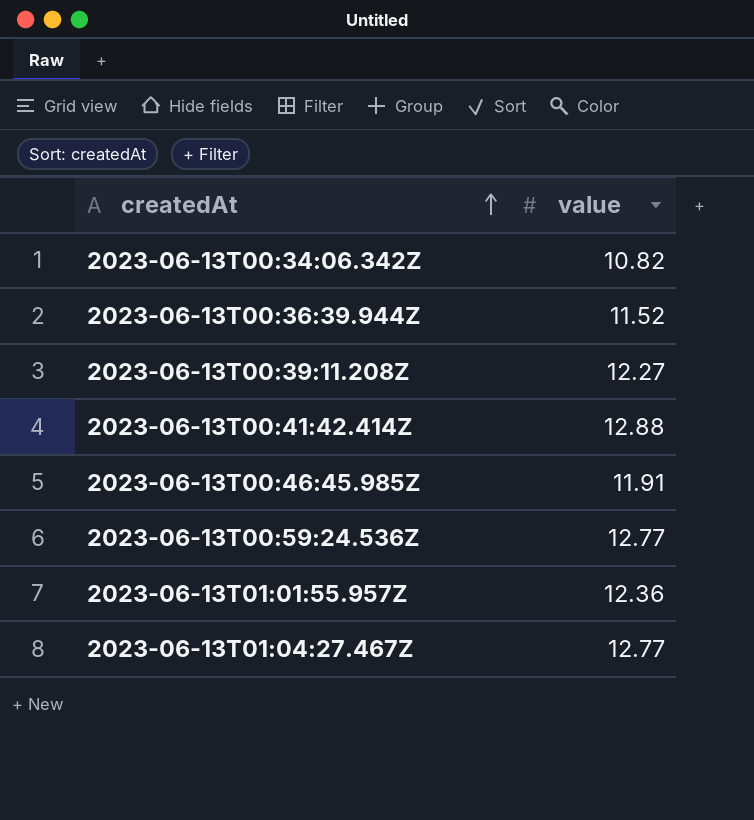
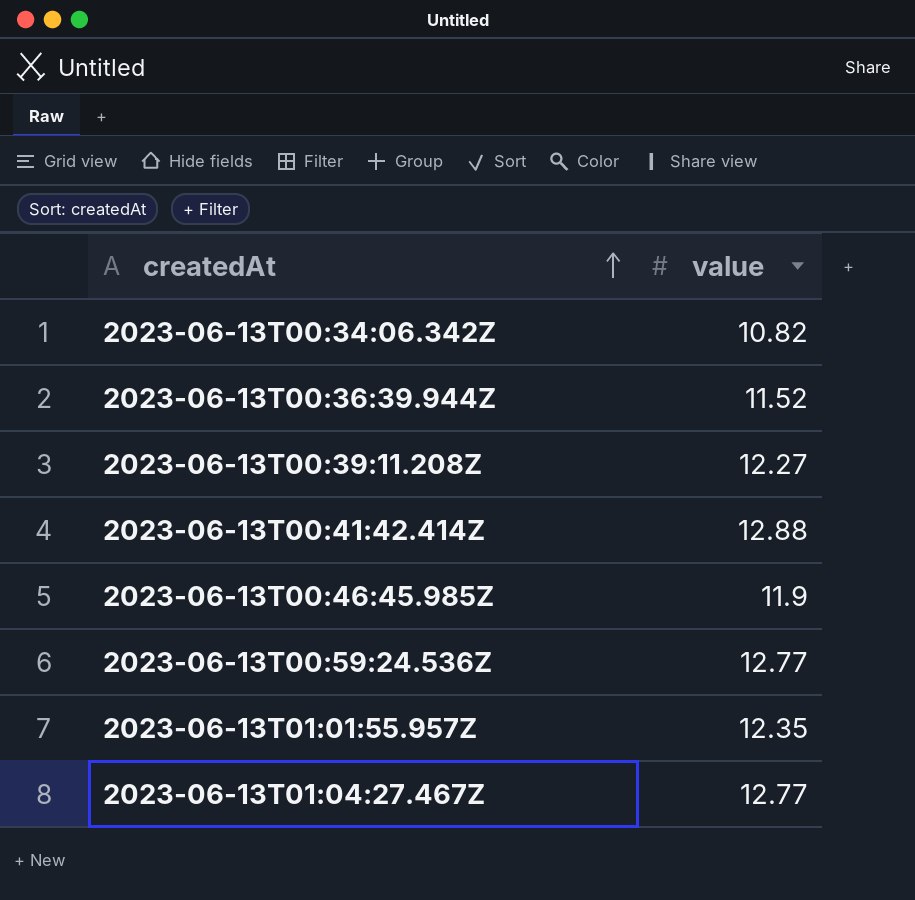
2023-06-13T00:46:45.985Z | value: 11.91 -> 11.9
2023-06-13T01:01:55.957Z | value: 12.36 -> 12.35

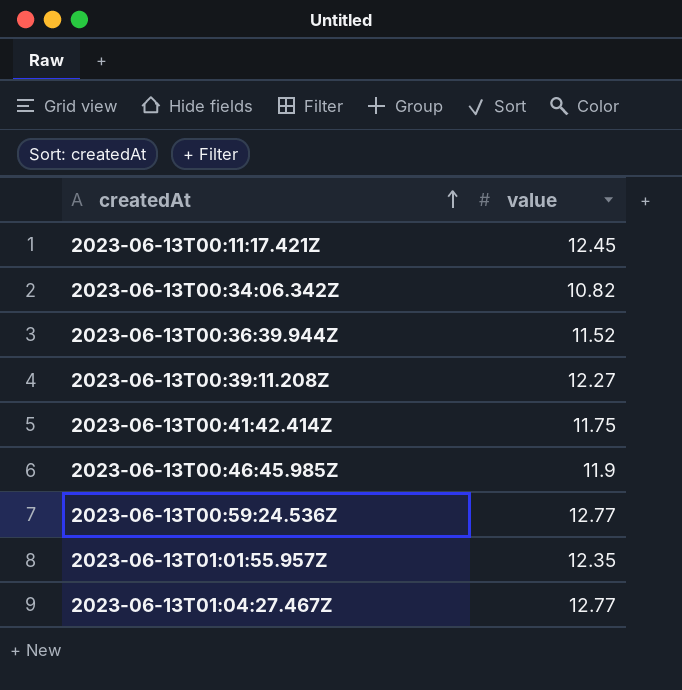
row 2023-06-13T00:11:17.421Z: none -> 12.45
2023-06-13T00:41:42.414Z | value: 12.88 -> 11.75

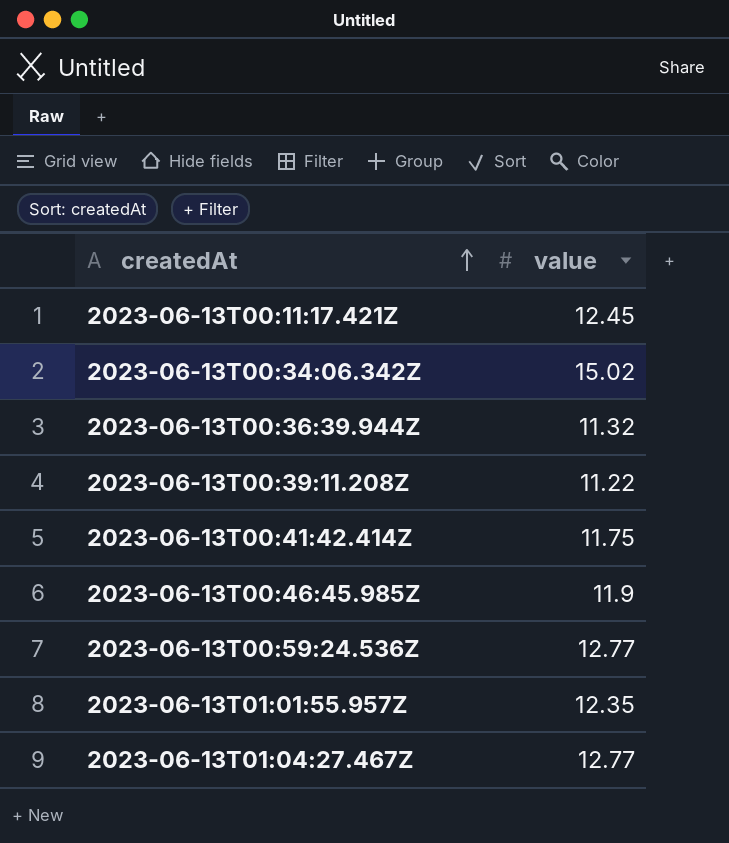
2023-06-13T00:34:06.342Z | value: 10.82 -> 15.02
2023-06-13T00:36:39.944Z | value: 11.52 -> 11.32
2023-06-13T00:39:11.208Z | value: 12.27 -> 11.22

